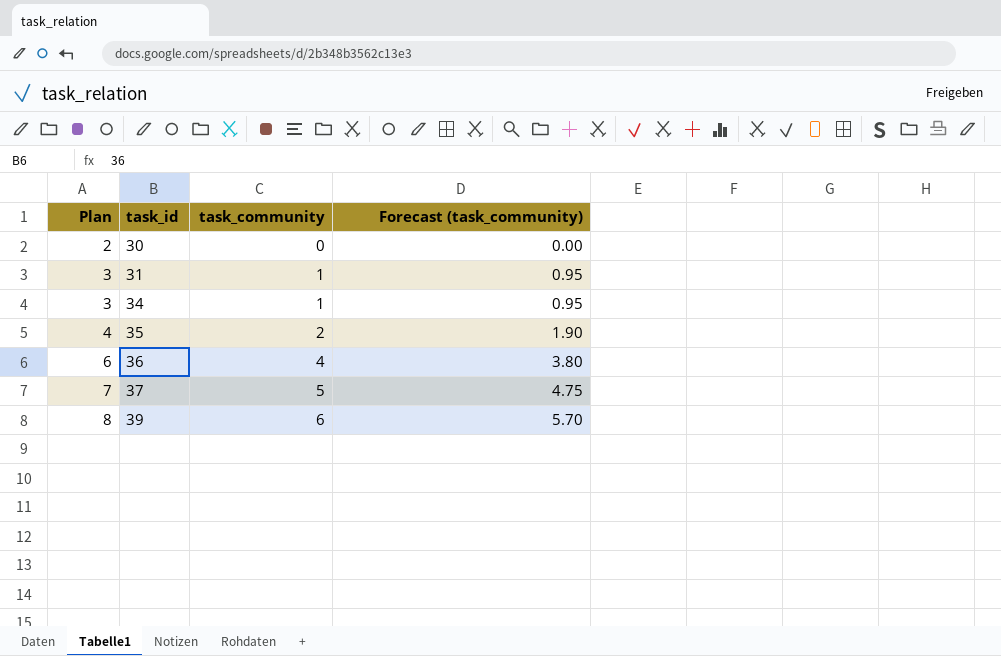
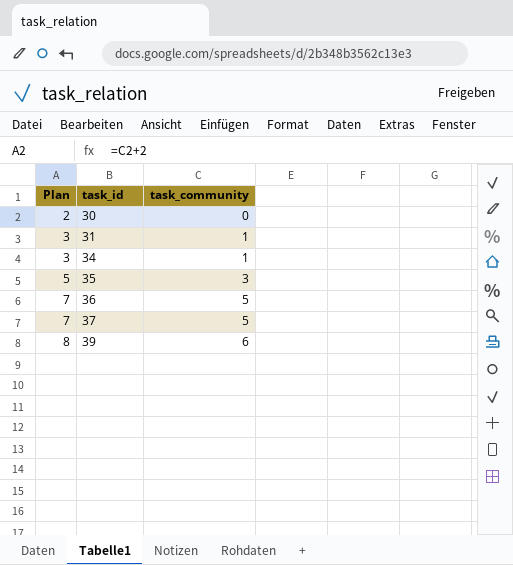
column Forecast (task_community) | formula: [task_community] * 0.95 -> none
35 | Plan: 4 -> 5
35 | task_community: 2 -> 3
36 | Plan: 6 -> 7
36 | task_community: 4 -> 5

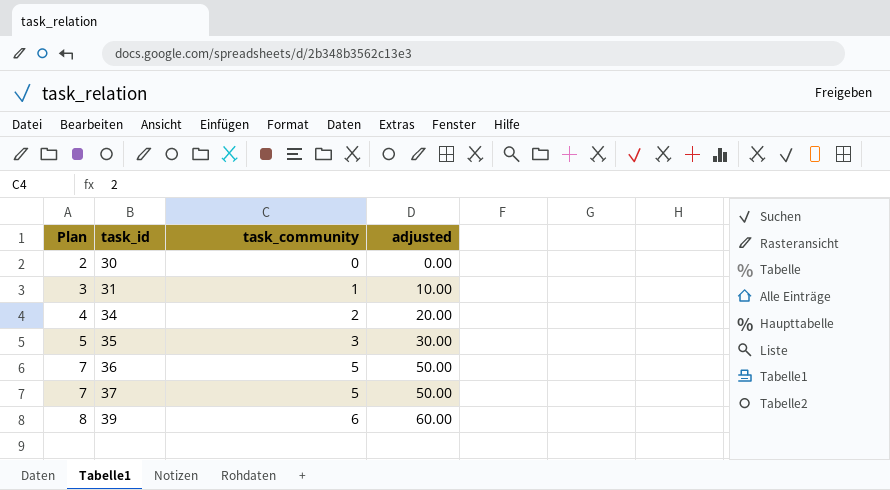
column adjusted | formula: none -> [task_community] * 10
34 | Plan: 3 -> 4
34 | task_community: 1 -> 2

